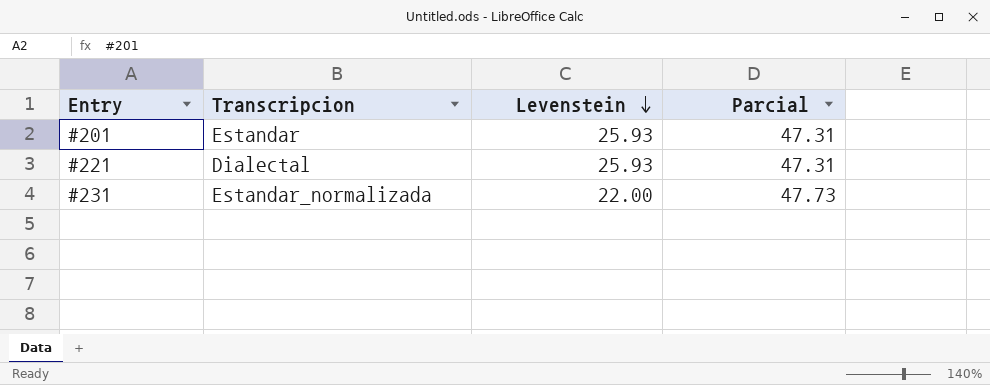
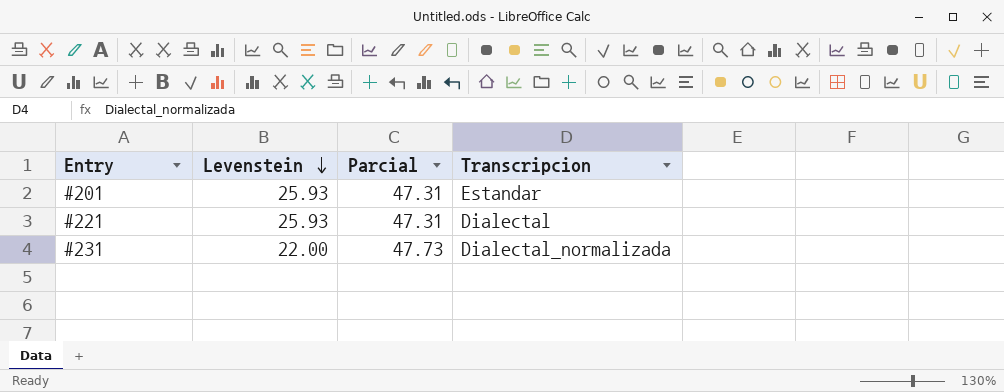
column Transcripcion | position: 2 -> 4
#231 | Transcripcion: Estandar_normalizada -> Dialectal_normalizada

